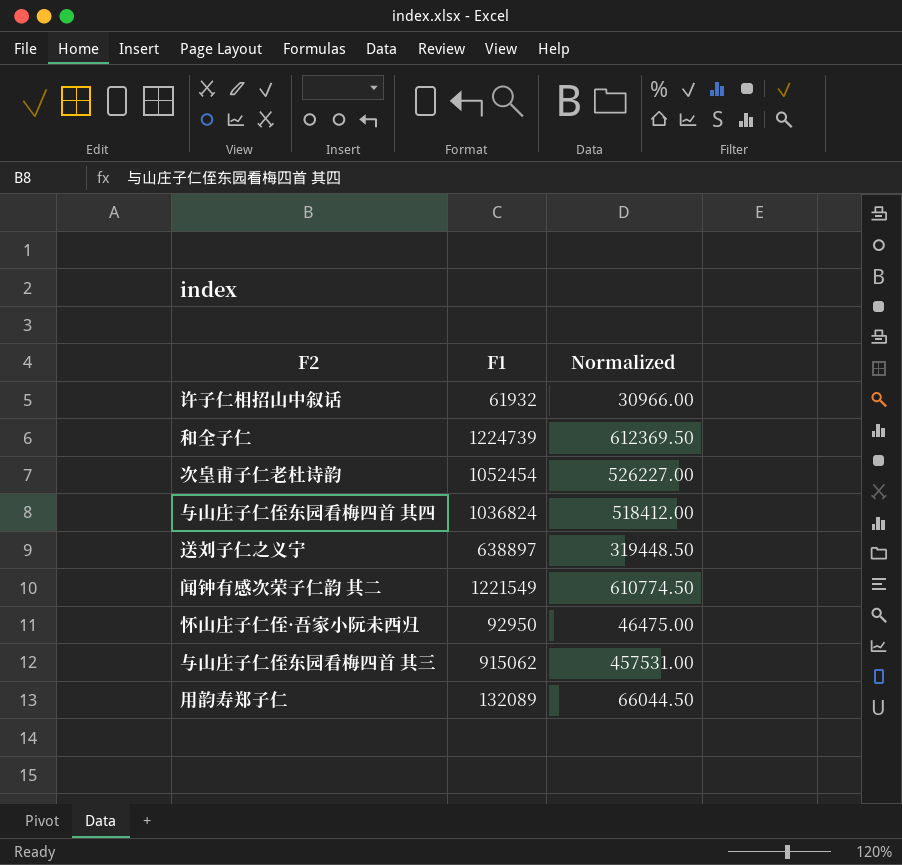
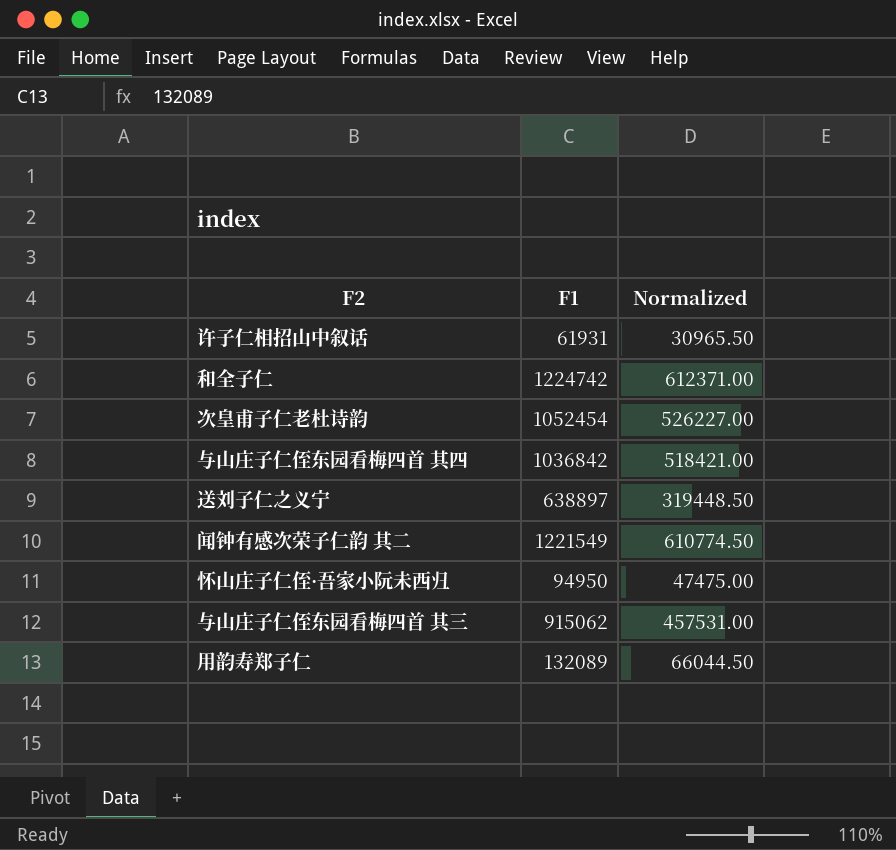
许子仁相招山中叙话 | F1: 61932 -> 61931
许子仁相招山中叙话 | Normalized: 30966.00 -> 30965.50
和全子仁 | F1: 1224739 -> 1224742
和全子仁 | Normalized: 612369.50 -> 612371.00
与山庄子仁侄东园看梅四首 其四 | F1: 1036824 -> 1036842
与山庄子仁侄东园看梅四首 其四 | Normalized: 518412.00 -> 518421.00
怀山庄子仁侄·吾家小阮未西归 | F1: 92950 -> 94950
怀山庄子仁侄·吾家小阮未西归 | Normalized: 46475.00 -> 47475.00

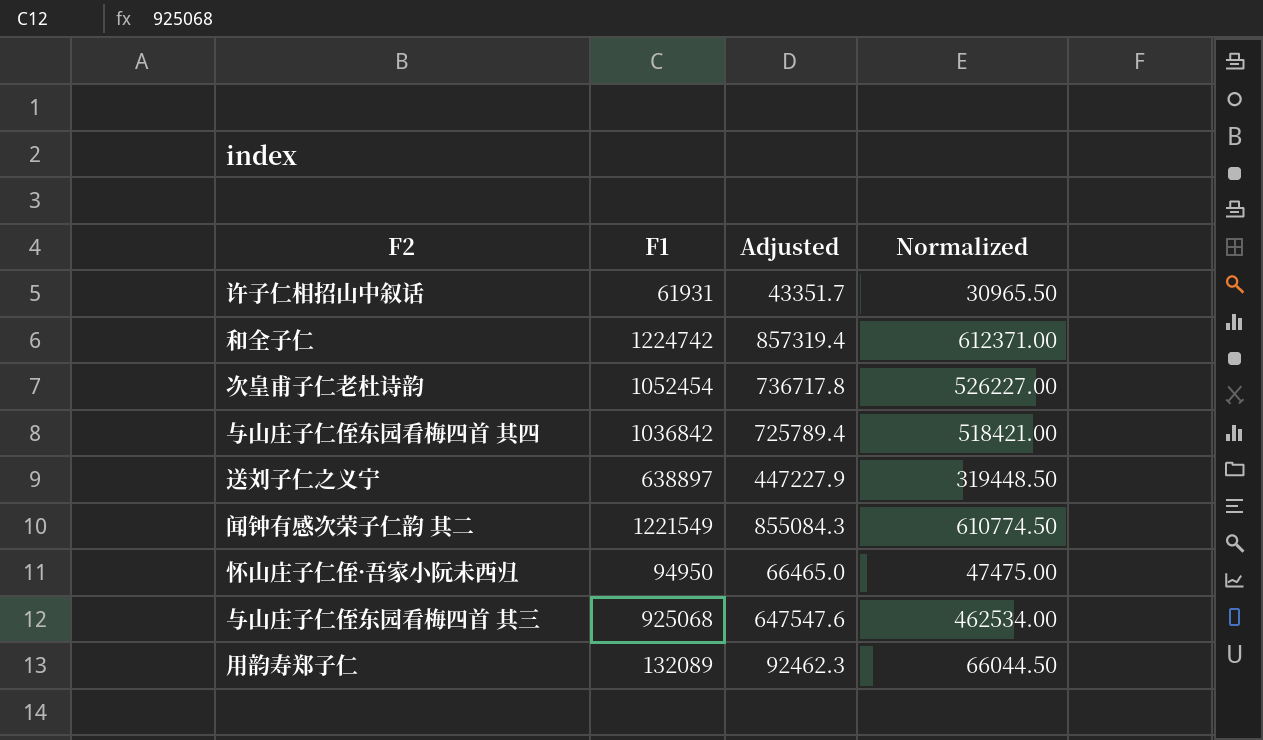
column Adjusted | formula: none -> [F1] * 0.7
与山庄子仁侄东园看梅四首 其三 | F1: 915062 -> 925068
与山庄子仁侄东园看梅四首 其三 | Normalized: 457531.00 -> 462534.00

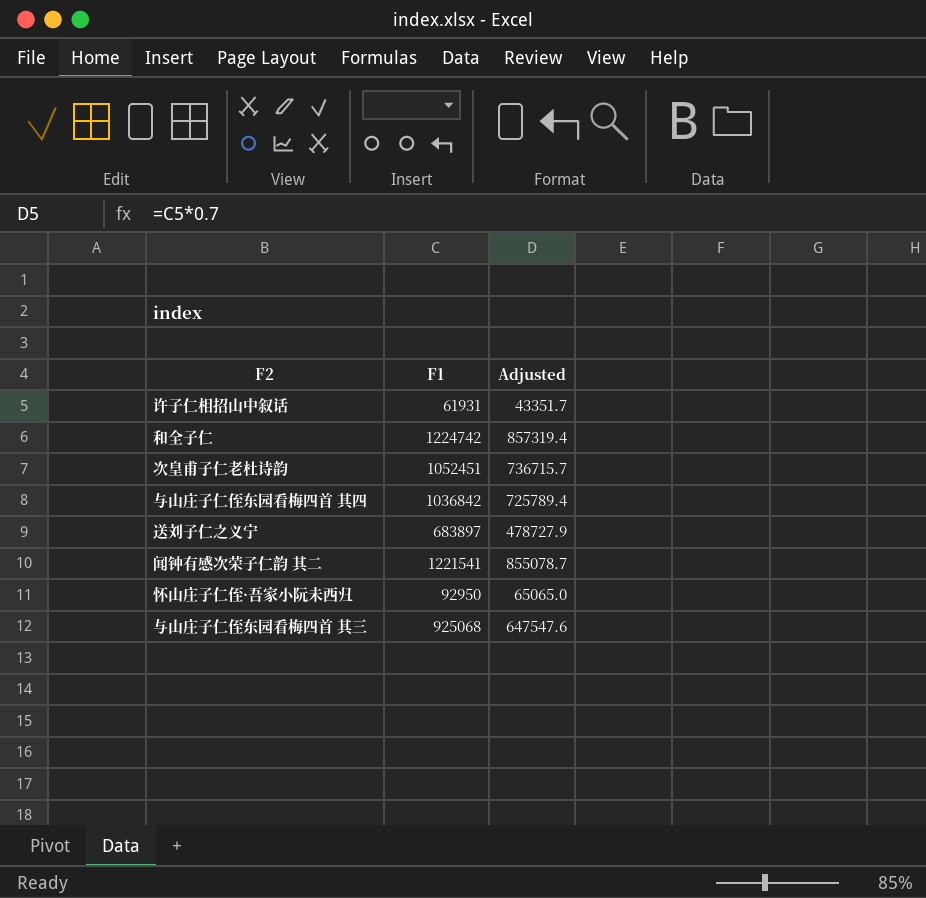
column Normalized | formula: [F1] * 0.5 -> none
row 用韵寿郑子仁: 132089 | 92462.3 | 66044.50 -> none
次皇甫子仁老杜诗韵 | F1: 1052454 -> 1052451
次皇甫子仁老杜诗韵 | Adjusted: 736717.8 -> 736715.7
送刘子仁之义宁 | F1: 638897 -> 683897
送刘子仁之义宁 | Adjusted: 447227.9 -> 478727.9
闻钟有感次荣子仁韵 其二 | F1: 1221549 -> 1221541
闻钟有感次荣子仁韵 其二 | Adjusted: 855084.3 -> 855078.7
怀山庄子仁侄·吾家小阮未西归 | F1: 94950 -> 92950
怀山庄子仁侄·吾家小阮未西归 | Adjusted: 66465.0 -> 65065.0

